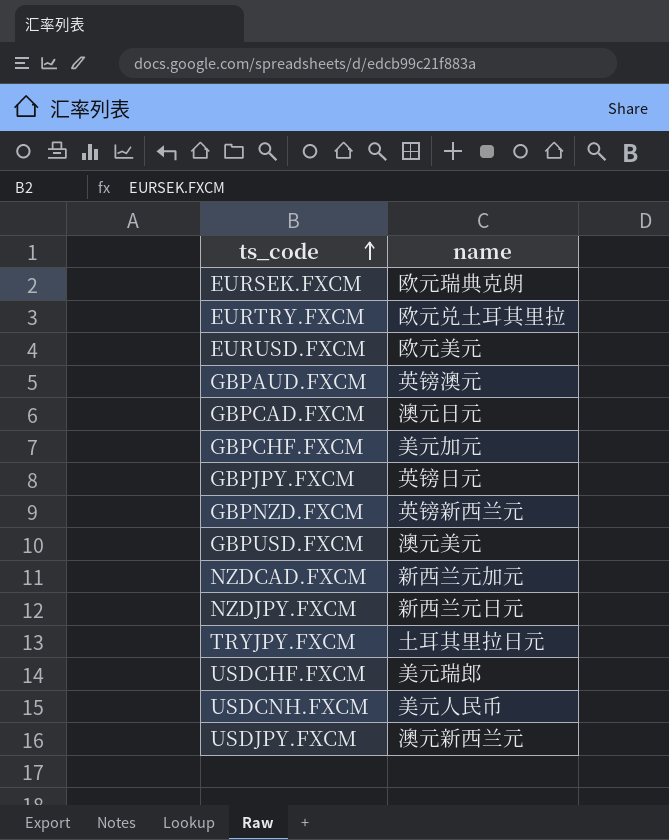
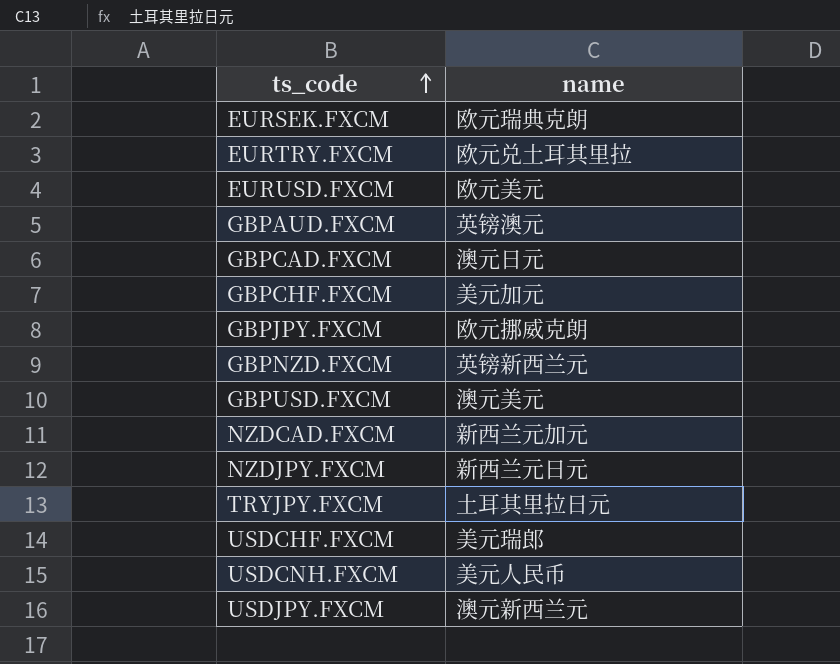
GBPJPY.FXCM | name: 英镑日元 -> 欧元挪威克朗

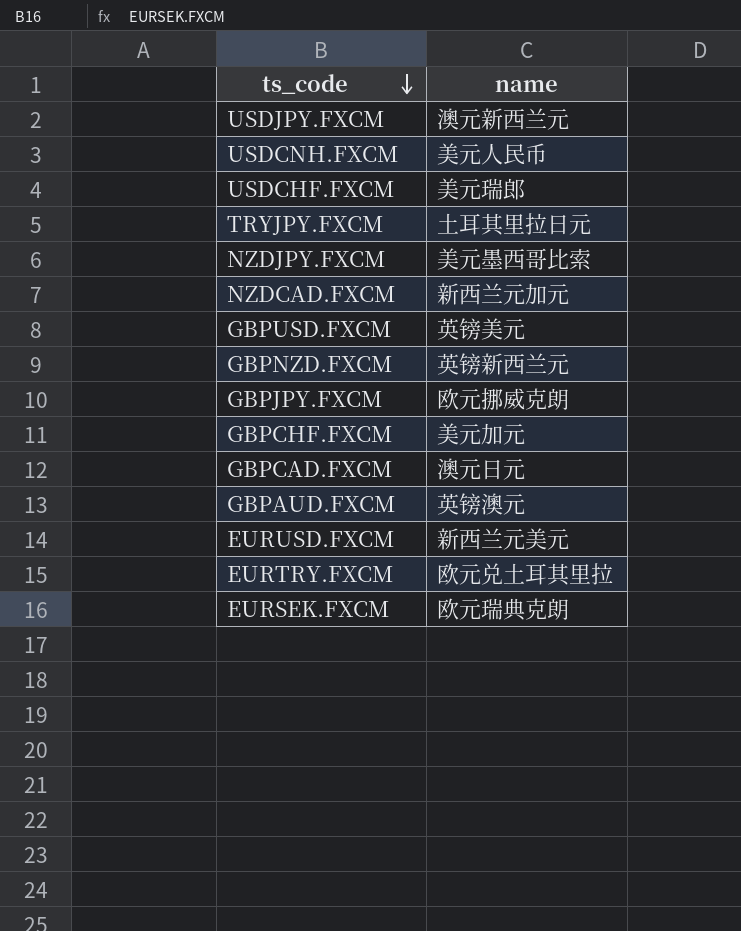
row order: ts_code ascending -> ts_code descending
NZDJPY.FXCM | name: 新西兰元日元 -> 美元墨西哥比索
GBPUSD.FXCM | name: 澳元美元 -> 英镑美元
EURUSD.FXCM | name: 欧元美元 -> 新西兰元美元

